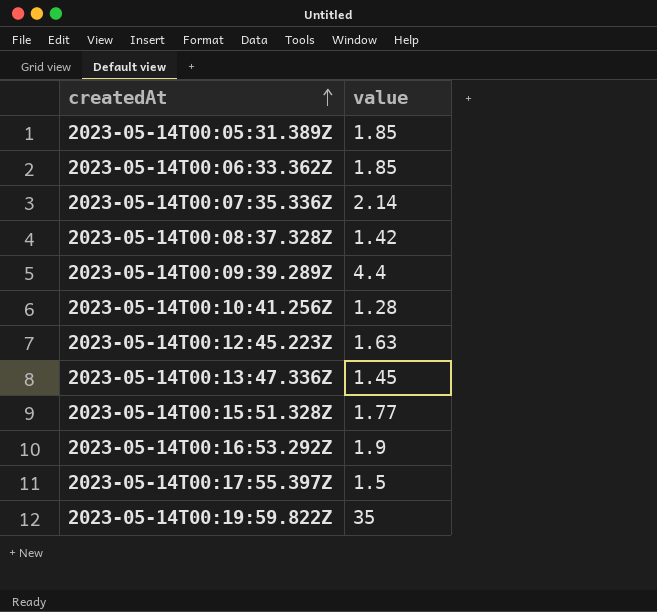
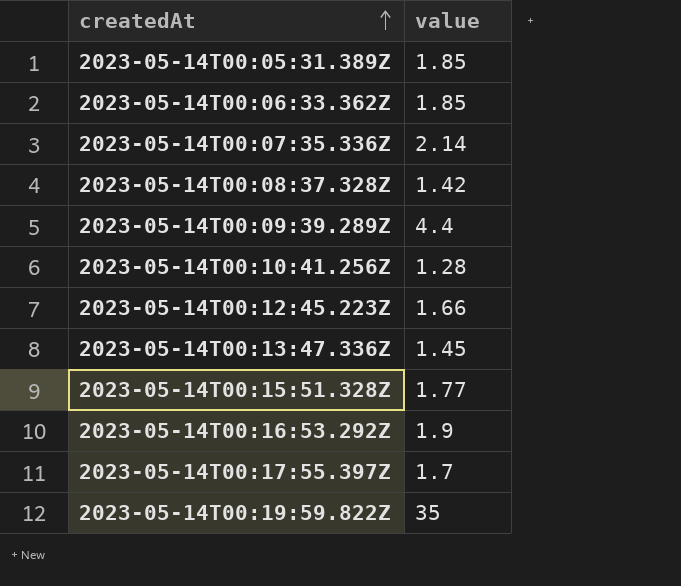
2023-05-14T00:12:45.223Z | value: 1.63 -> 1.66
2023-05-14T00:17:55.397Z | value: 1.5 -> 1.7

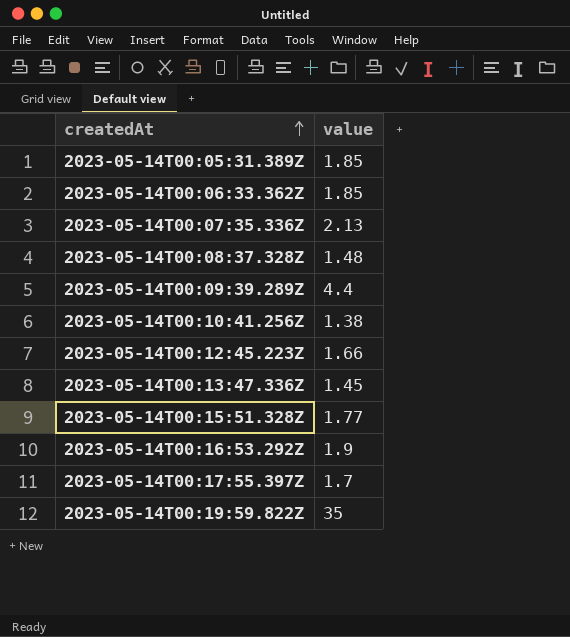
2023-05-14T00:07:35.336Z | value: 2.14 -> 2.13
2023-05-14T00:08:37.328Z | value: 1.42 -> 1.48
2023-05-14T00:10:41.256Z | value: 1.28 -> 1.38

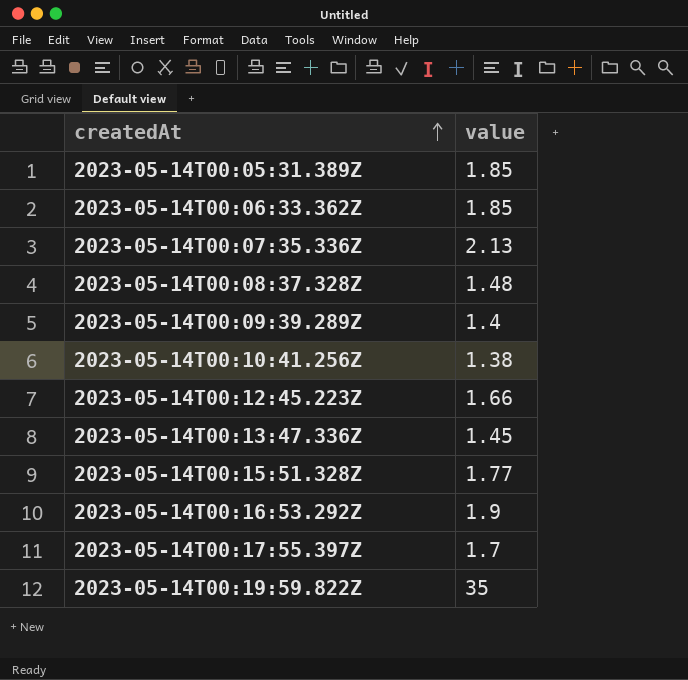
2023-05-14T00:09:39.289Z | value: 4.4 -> 1.4

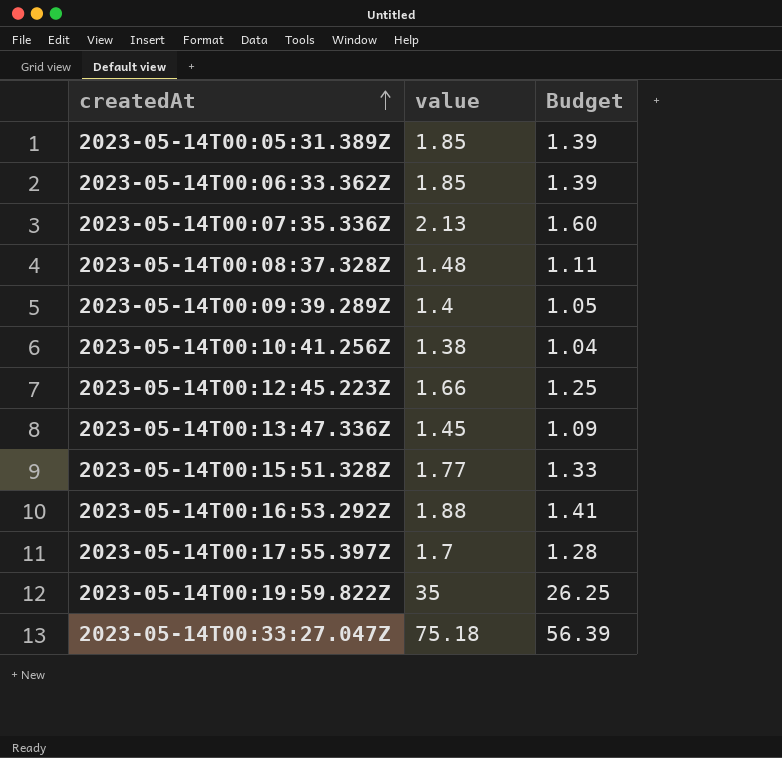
column Budget | formula: none -> [value] * 0.75
2023-05-14T00:16:53.292Z | value: 1.9 -> 1.88
row 2023-05-14T00:33:27.047Z: none -> 75.18 | 56.39

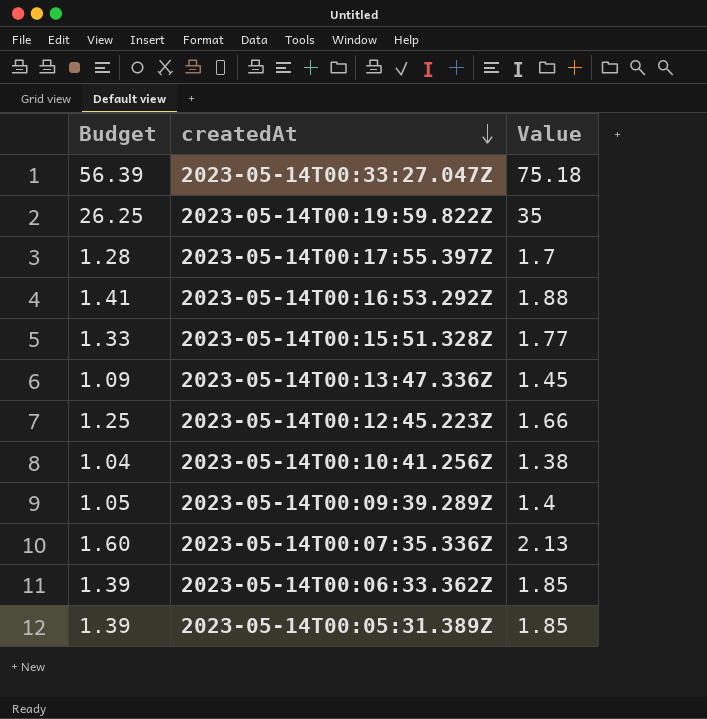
row order: createdAt ascending -> createdAt descending
column Budget | position: 3 -> 1
column name: value -> Value
row 2023-05-14T00:08:37.328Z: 1.48 | 1.11 -> none

